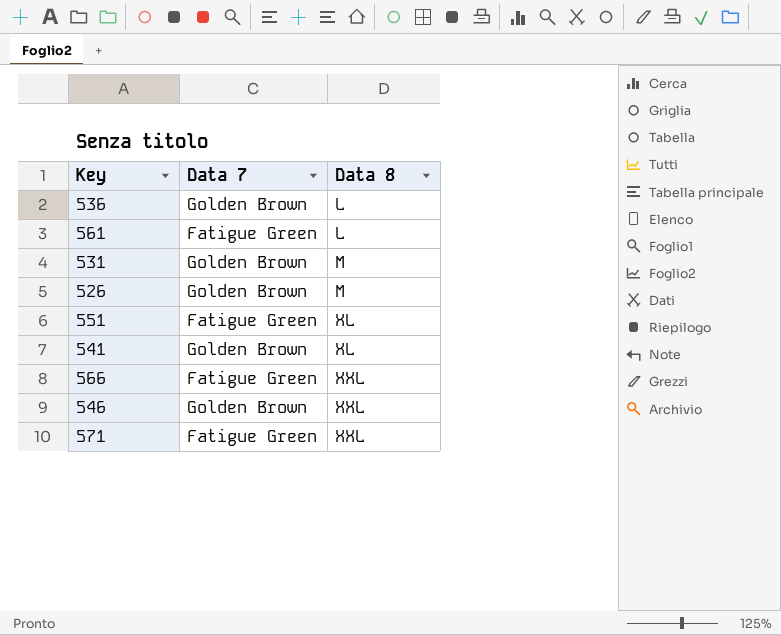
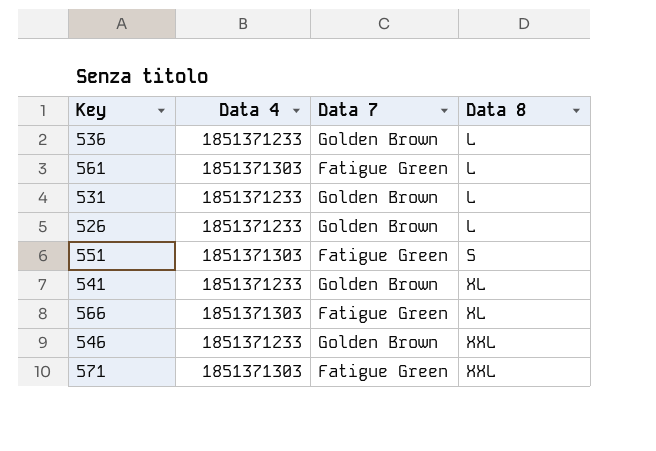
column Data 4 | position: none -> 2
531 | Data 8: M -> L
526 | Data 8: M -> L
551 | Data 8: XL -> S
566 | Data 8: XXL -> XL

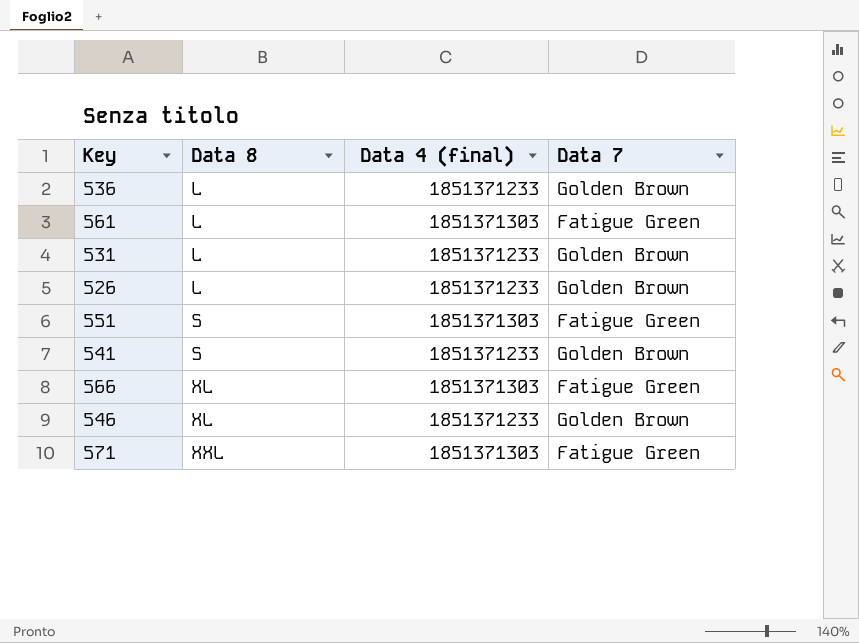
column Data 8 | position: 4 -> 2
column name: Data 4 -> Data 4 (final)
541 | Data 8: XL -> S
546 | Data 8: XXL -> XL

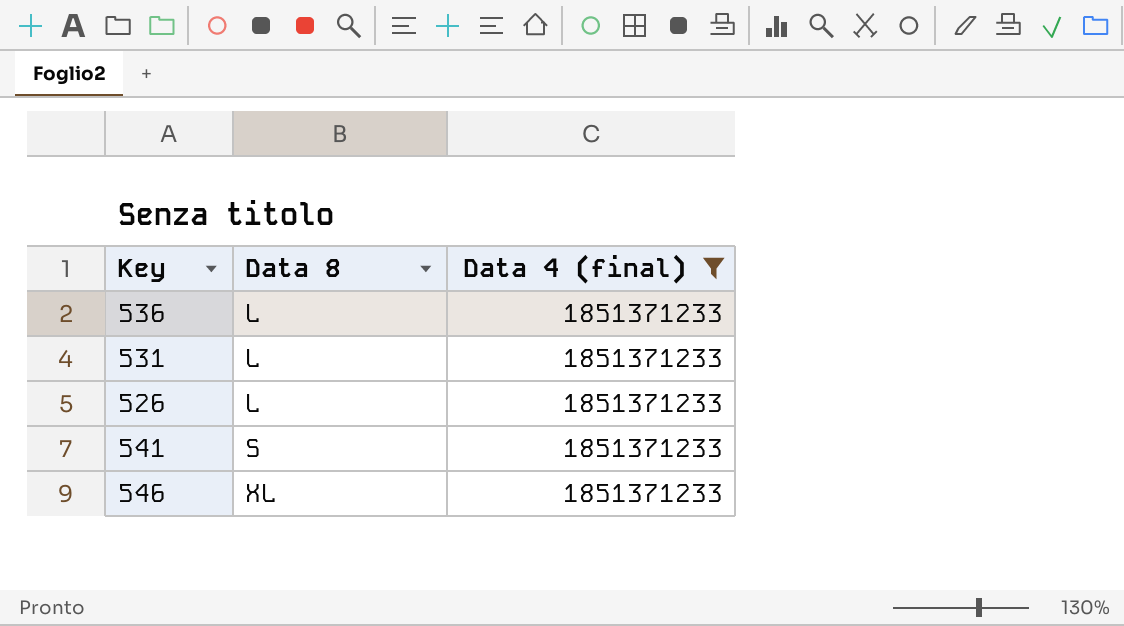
filter: none -> Data 4 (final) = 1851371233
column Data 7 | position: 4 -> none

